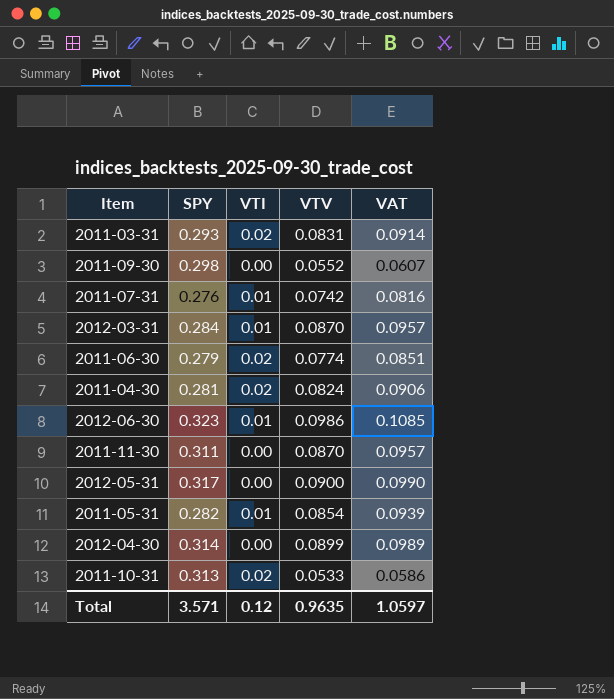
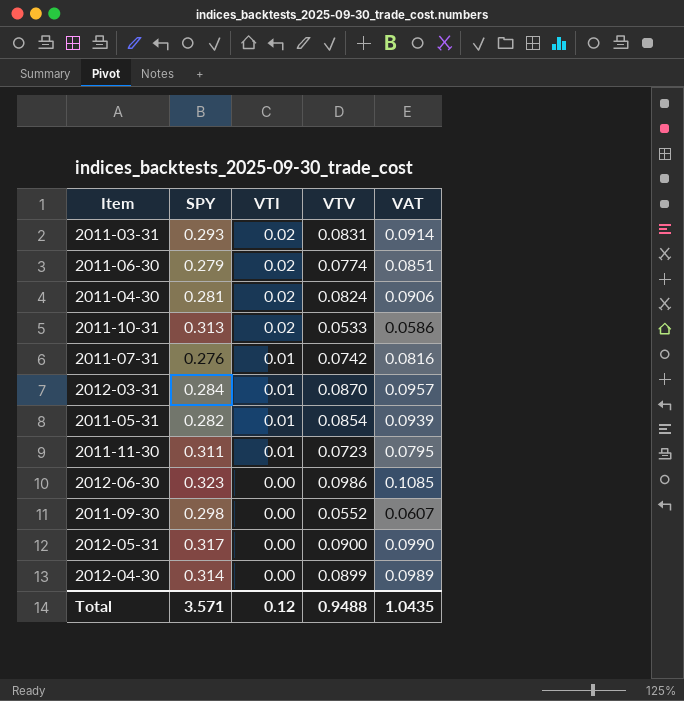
row order: none -> VTI descending
2011-11-30 | VTI: 0.00 -> 0.01
2011-11-30 | VTV: 0.0870 -> 0.0723
2011-11-30 | VAT: 0.0957 -> 0.0795
2012-06-30 | VTI: 0.01 -> 0.00
Total | VTV: 0.9635 -> 0.9488
Total | VAT: 1.0597 -> 1.0435

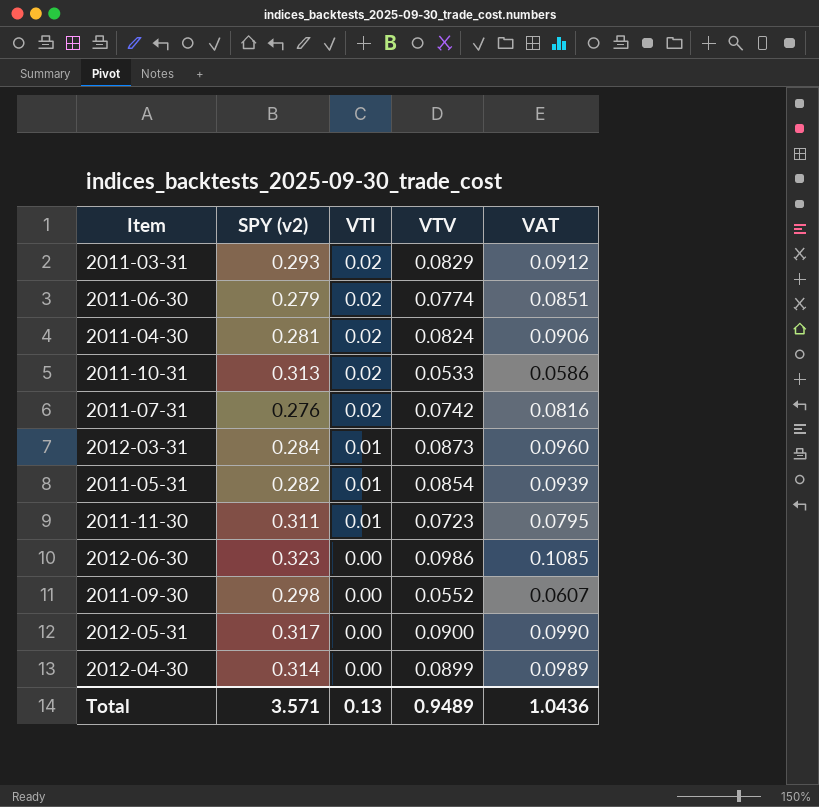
column name: SPY -> SPY (v2)
2011-03-31 | VTV: 0.0831 -> 0.0829
2011-03-31 | VAT: 0.0914 -> 0.0912
2011-07-31 | VTI: 0.01 -> 0.02
2012-03-31 | VTV: 0.0870 -> 0.0873
2012-03-31 | VAT: 0.0957 -> 0.0960
Total | VTI: 0.12 -> 0.13
Total | VTV: 0.9488 -> 0.9489
Total | VAT: 1.0435 -> 1.0436

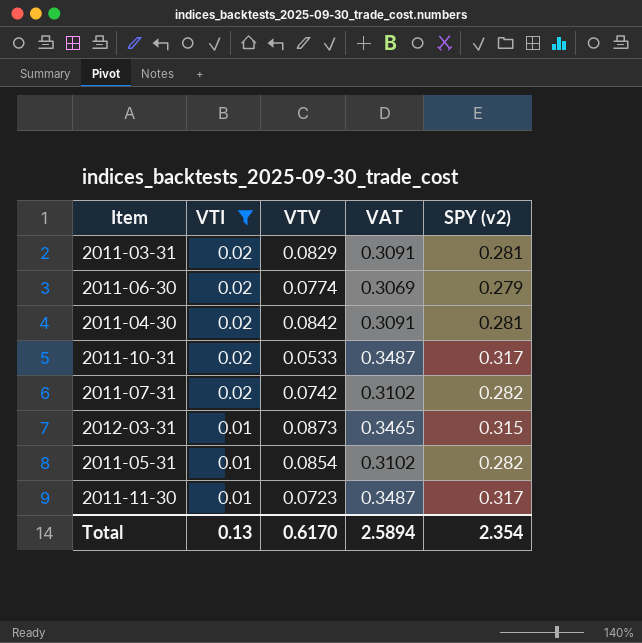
filter: none -> VTI != 0.00
column VAT | formula: [VTV] * 1.1 -> [SPY (v2)] * 1.1
column SPY (v2) | position: 2 -> 5
2011-03-31 | SPY (v2): 0.293 -> 0.281
2011-04-30 | VTV: 0.0824 -> 0.0842
2011-10-31 | SPY (v2): 0.313 -> 0.317
2011-07-31 | SPY (v2): 0.276 -> 0.282
2012-03-31 | SPY (v2): 0.284 -> 0.315
2011-11-30 | SPY (v2): 0.311 -> 0.317
Total | VTV: 0.9489 -> 0.6170
Total | VAT: 1.0436 -> 2.5894
Total | SPY (v2): 3.571 -> 2.354

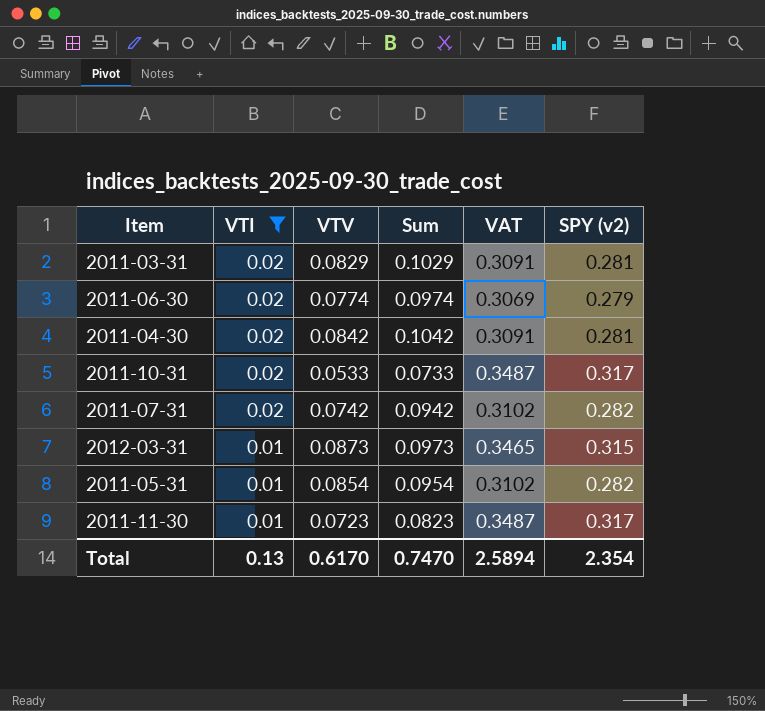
column Sum | formula: none -> [VTI] + [VTV]

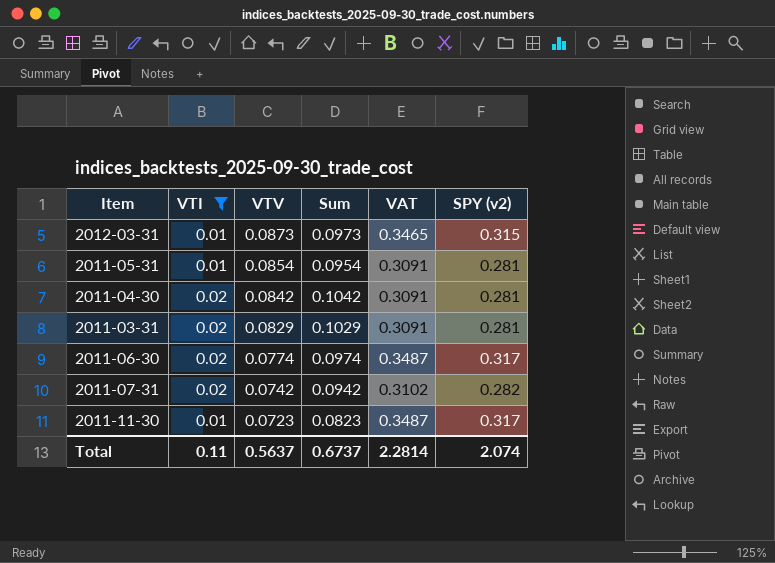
row order: VTI descending -> VTV descending
row 2011-10-31: 0.02 | 0.0533 | 0.0733 | 0.3487 | 0.317 -> none
2011-05-31 | VAT: 0.3102 -> 0.3091
2011-05-31 | SPY (v2): 0.282 -> 0.281
2011-06-30 | VAT: 0.3069 -> 0.3487
2011-06-30 | SPY (v2): 0.279 -> 0.317
Total | VTI: 0.13 -> 0.11
Total | VTV: 0.6170 -> 0.5637
Total | Sum: 0.7470 -> 0.6737
Total | VAT: 2.5894 -> 2.2814
Total | SPY (v2): 2.354 -> 2.074

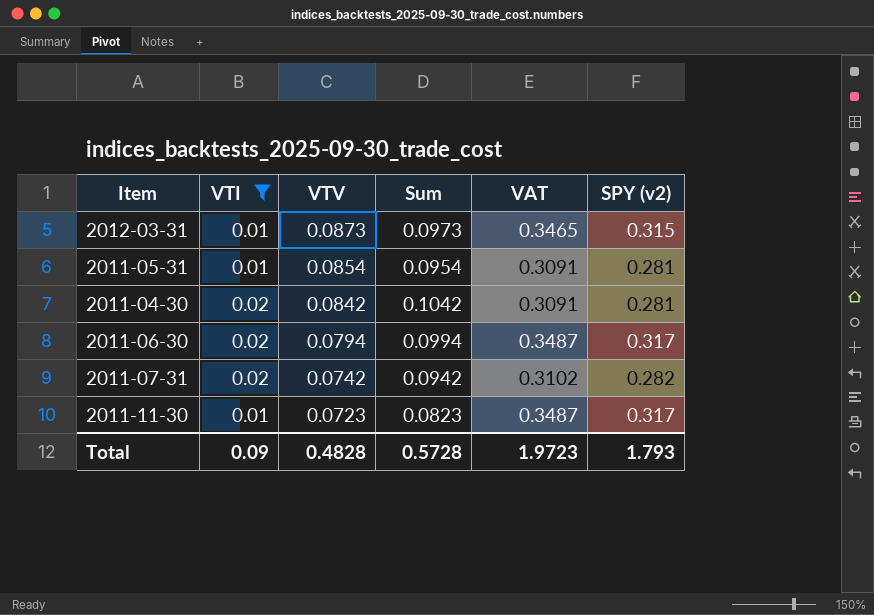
row 2011-03-31: 0.02 | 0.0829 | 0.1029 | 0.3091 | 0.281 -> none
2011-06-30 | VTV: 0.0774 -> 0.0794
2011-06-30 | Sum: 0.0974 -> 0.0994
Total | VTI: 0.11 -> 0.09
Total | VTV: 0.5637 -> 0.4828
Total | Sum: 0.6737 -> 0.5728
Total | VAT: 2.2814 -> 1.9723
Total | SPY (v2): 2.074 -> 1.793

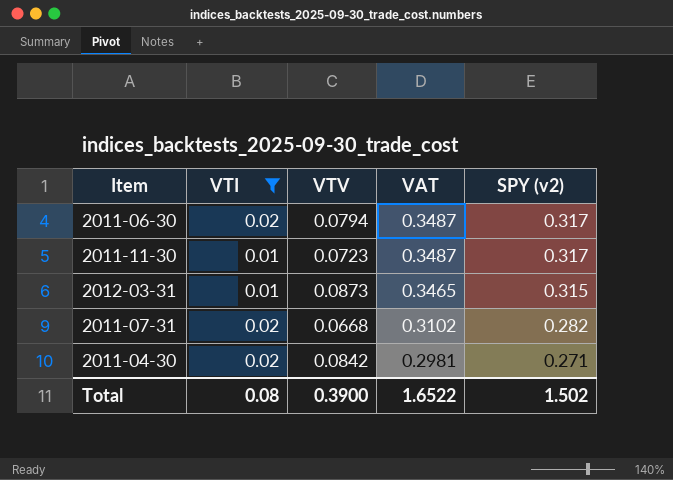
row order: VTV descending -> VAT descending
column Sum | formula: [VTI] + [VTV] -> none
row 2011-05-31: 0.01 | 0.0854 | 0.0954 | 0.3091 | 0.281 -> none
2011-07-31 | VTV: 0.0742 -> 0.0668
2011-04-30 | VAT: 0.3091 -> 0.2981
2011-04-30 | SPY (v2): 0.281 -> 0.271
Total | VTI: 0.09 -> 0.08
Total | VTV: 0.4828 -> 0.3900
Total | VAT: 1.9723 -> 1.6522
Total | SPY (v2): 1.793 -> 1.502

